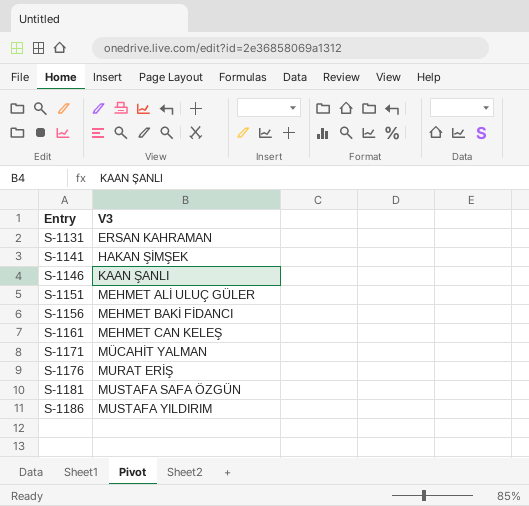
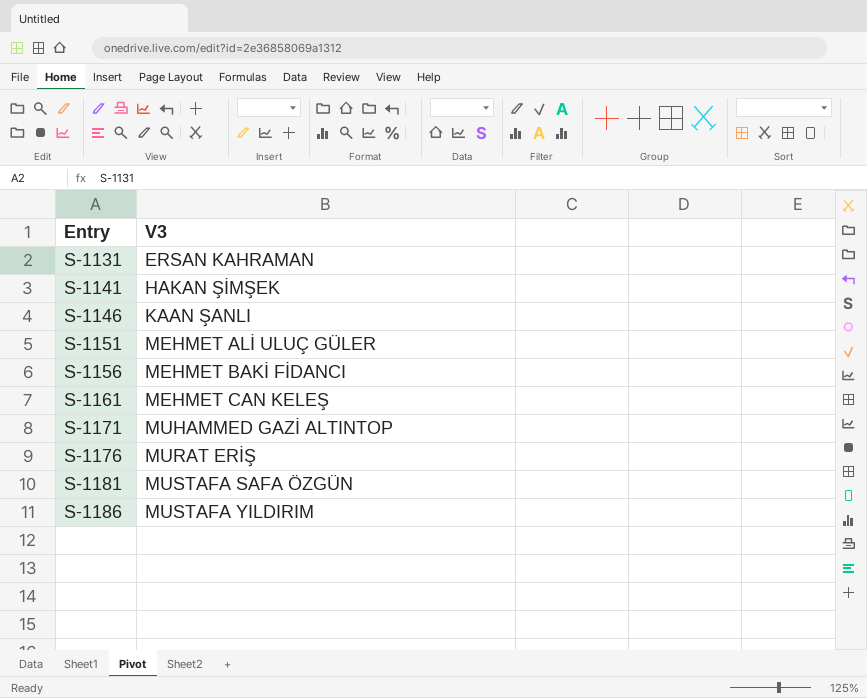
S-1171 | V3: MÜCAHİT YALMAN -> MUHAMMED GAZİ ALTINTOP

